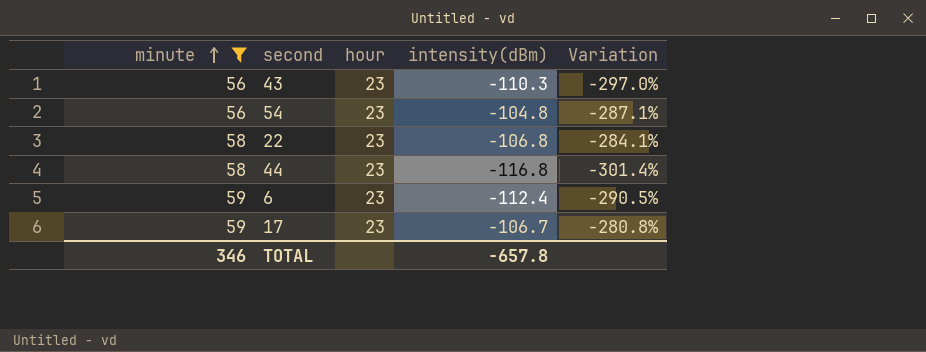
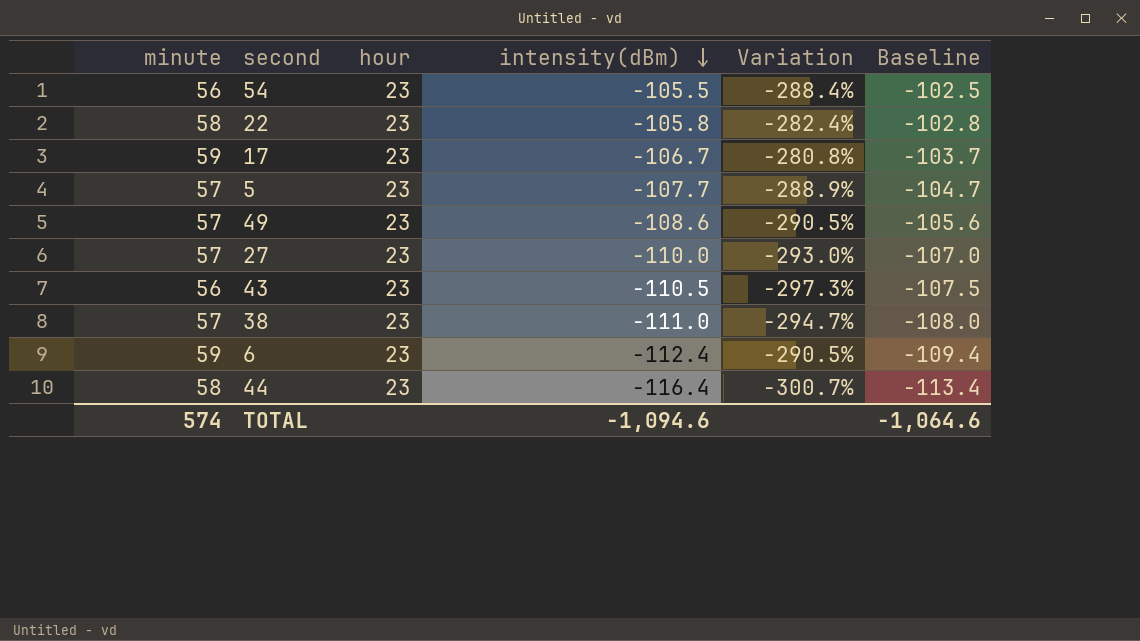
filter: minute != 57 -> none
row order: minute ascending -> intensity(dBm) descending
column Baseline | formula: none -> [intensity(dBm)] + 3
54 | intensity(dBm): -104.8 -> -105.5
54 | Variation: -287.1% -> -288.4%
22 | intensity(dBm): -106.8 -> -105.8
22 | Variation: -284.1% -> -282.4%
43 | intensity(dBm): -110.3 -> -110.5
43 | Variation: -297.0% -> -297.3%
44 | intensity(dBm): -116.8 -> -116.4
44 | Variation: -301.4% -> -300.7%
TOTAL | minute: 346 -> 574
TOTAL | intensity(dBm): -657.8 -> -1,094.6

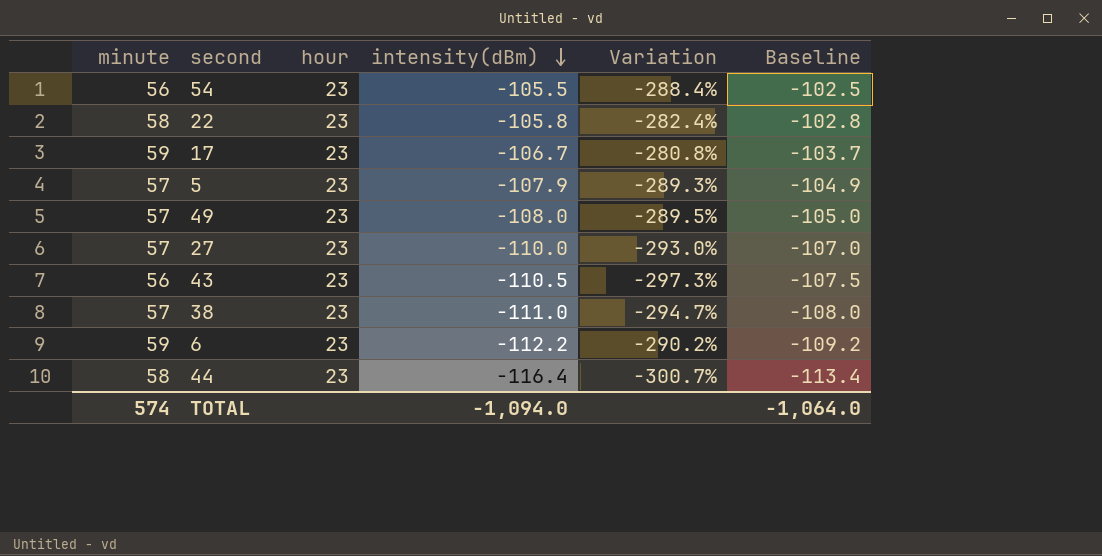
5 | intensity(dBm): -107.7 -> -107.9
5 | Variation: -288.9% -> -289.3%
5 | Baseline: -104.7 -> -104.9
49 | intensity(dBm): -108.6 -> -108.0
49 | Variation: -290.5% -> -289.5%
49 | Baseline: -105.6 -> -105.0
6 | intensity(dBm): -112.4 -> -112.2
6 | Variation: -290.5% -> -290.2%
6 | Baseline: -109.4 -> -109.2
TOTAL | intensity(dBm): -1,094.6 -> -1,094.0
TOTAL | Baseline: -1,064.6 -> -1,064.0

